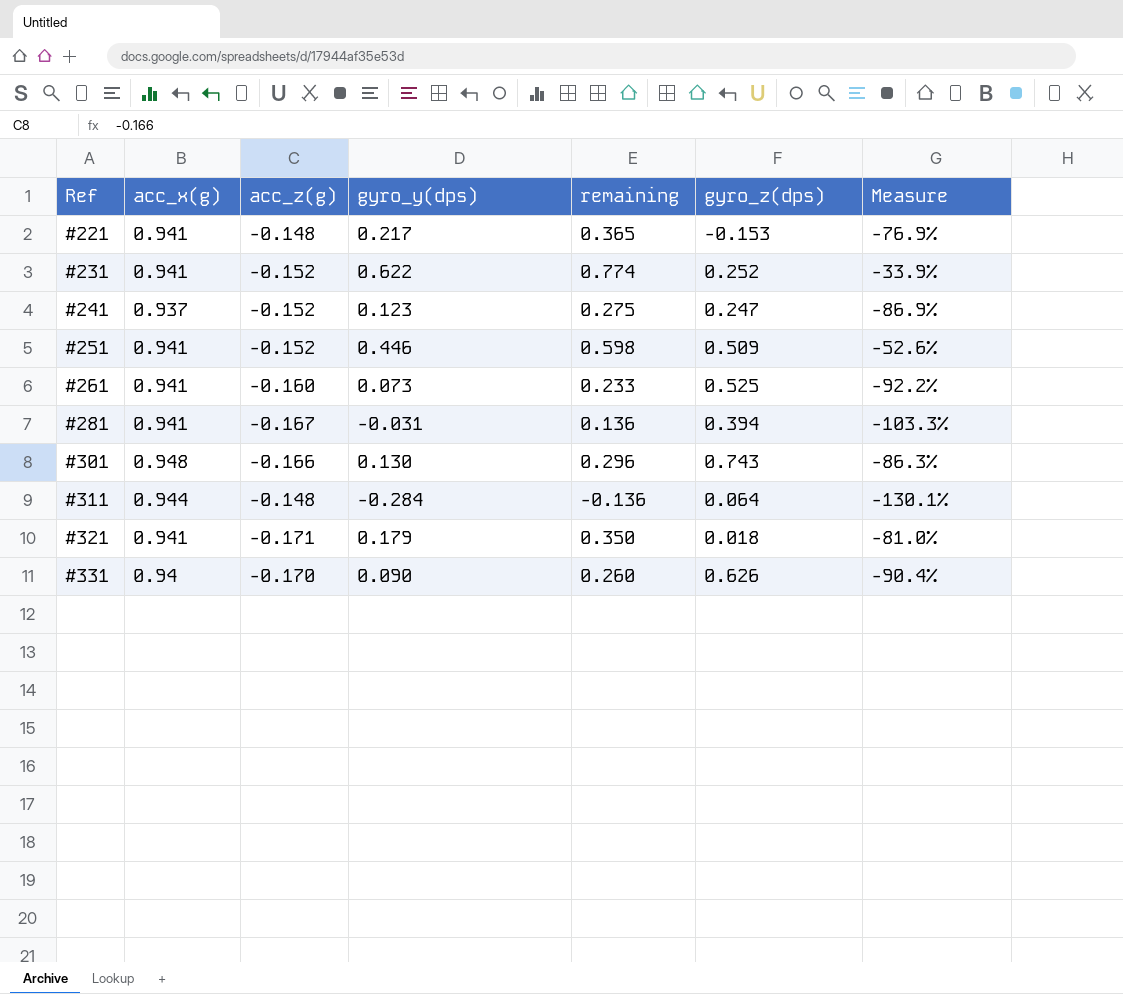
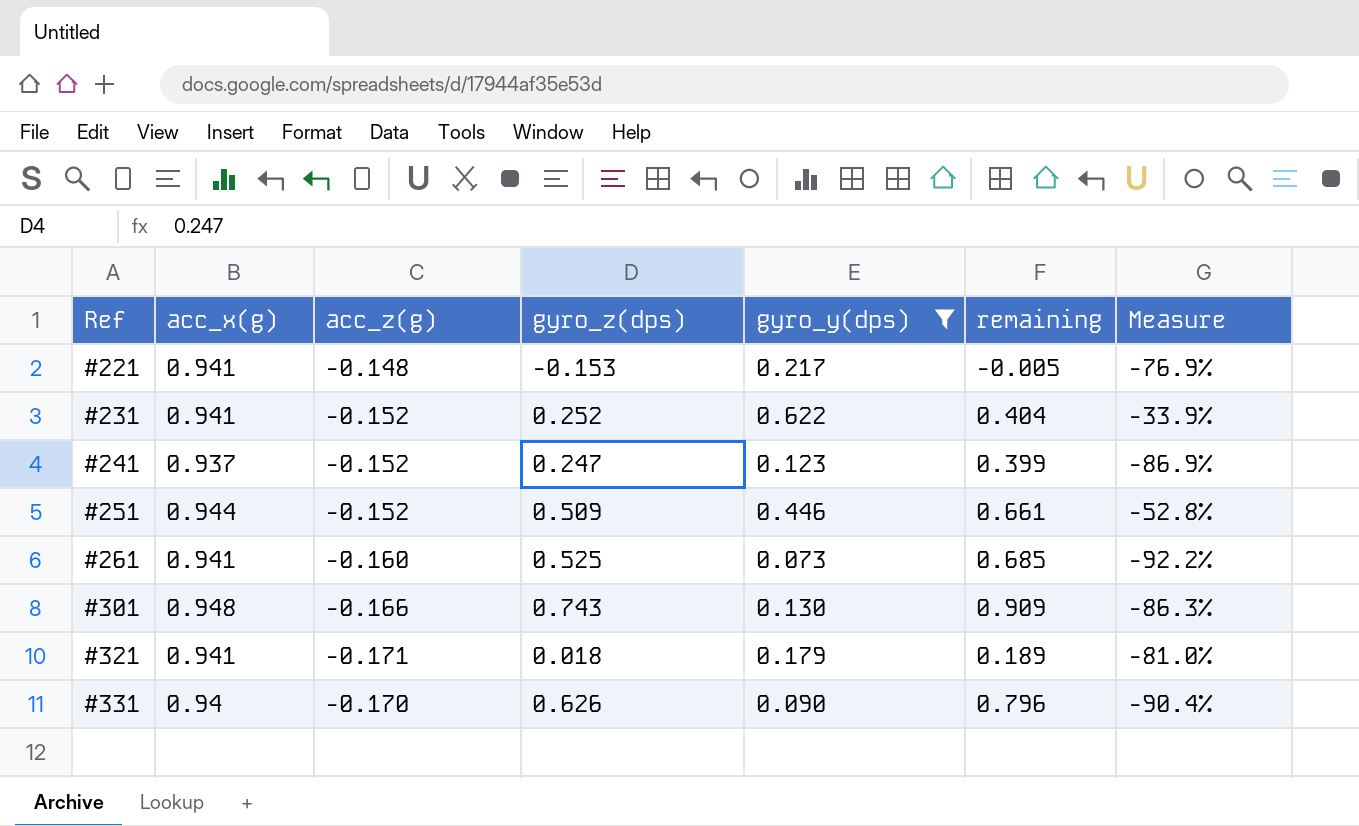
filter: none -> gyro_y(dps) >= 0.073
column gyro_z(dps) | position: 6 -> 4
column remaining | formula: [gyro_y(dps)] - [acc_z(g)] -> [gyro_z(dps)] - [acc_z(g)]
#251 | acc_x(g): 0.941 -> 0.944
#251 | Measure: -52.6% -> -52.8%

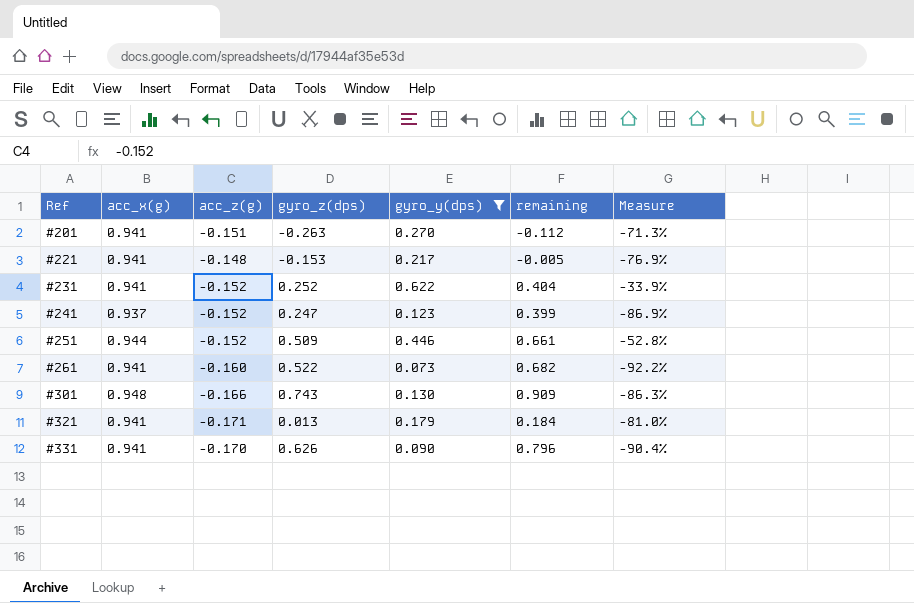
row #201: none -> 0.941 | -0.151 | -0.263 | 0.270 | -0.112 | -71.3%
#261 | gyro_z(dps): 0.525 -> 0.522
#261 | remaining: 0.685 -> 0.682
#321 | gyro_z(dps): 0.018 -> 0.013
#321 | remaining: 0.189 -> 0.184
#331 | acc_x(g): 0.94 -> 0.941

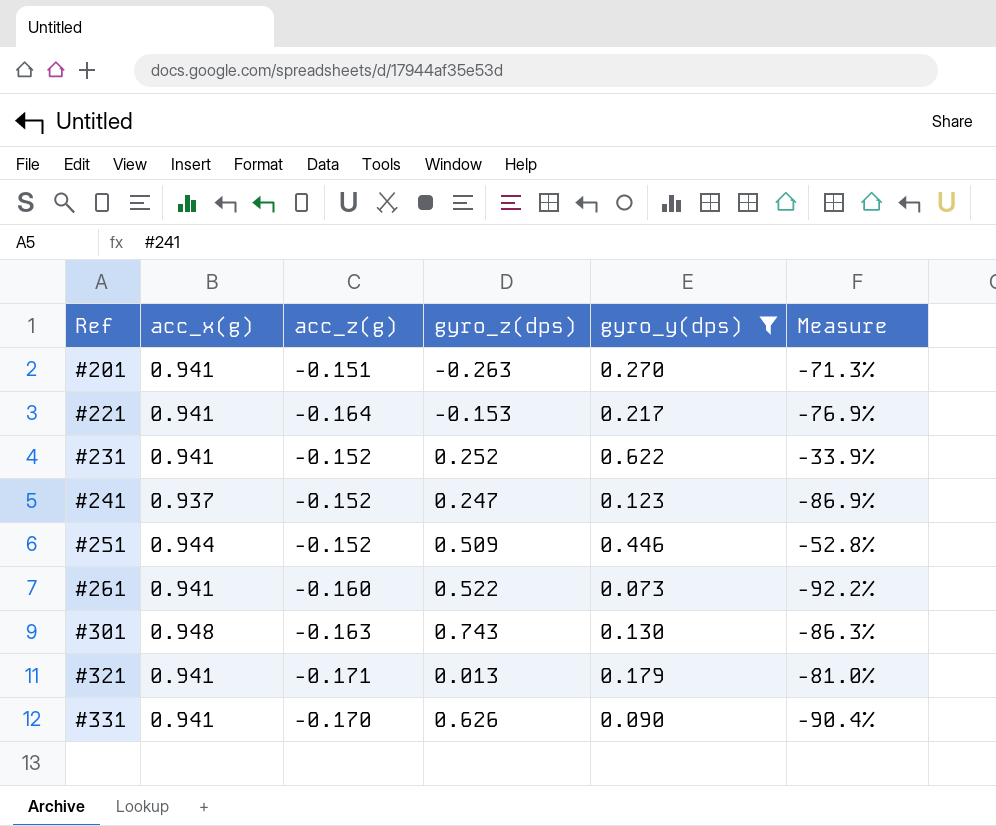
column remaining | formula: [gyro_z(dps)] - [acc_z(g)] -> none
#221 | acc_z(g): -0.148 -> -0.164
#301 | acc_z(g): -0.166 -> -0.163

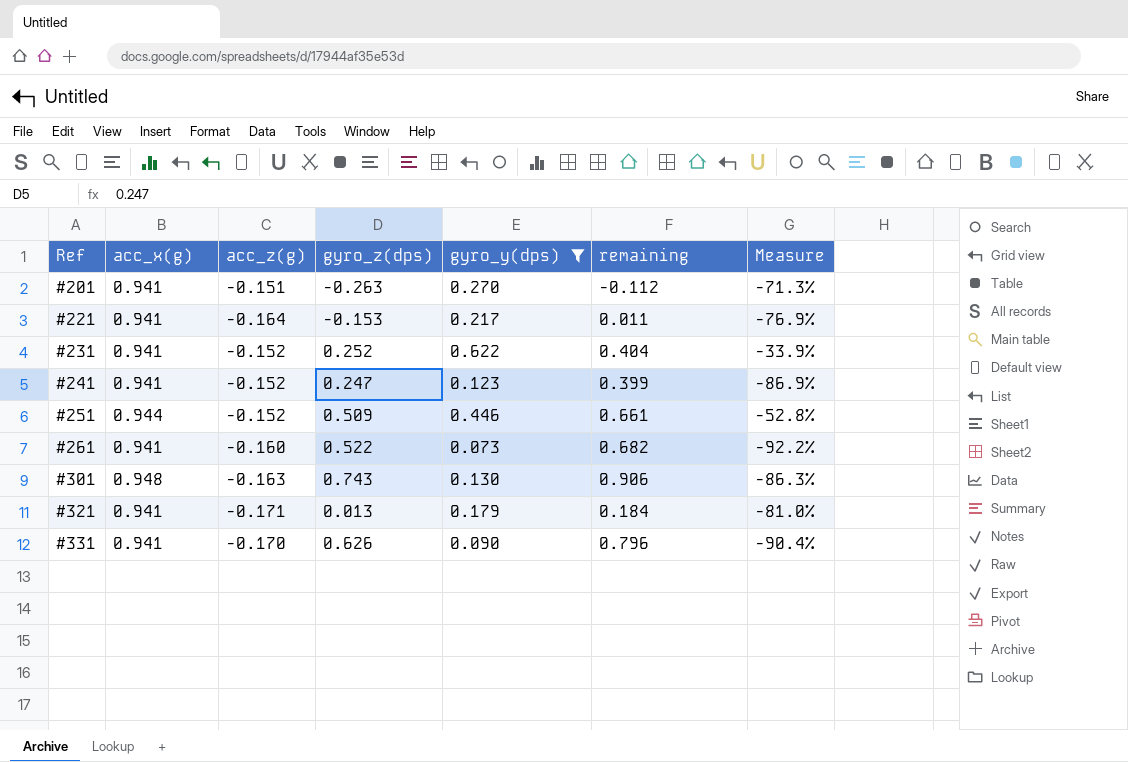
column remaining | formula: none -> [gyro_z(dps)] - [acc_z(g)]
#241 | acc_x(g): 0.937 -> 0.941

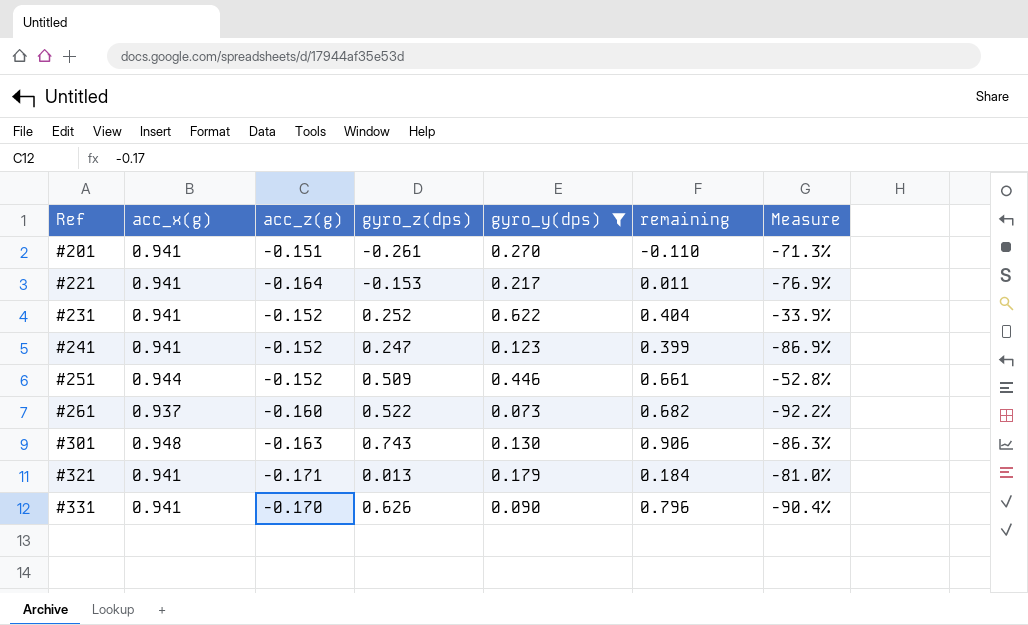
#201 | gyro_z(dps): -0.263 -> -0.261
#201 | remaining: -0.112 -> -0.110
#261 | acc_x(g): 0.941 -> 0.937

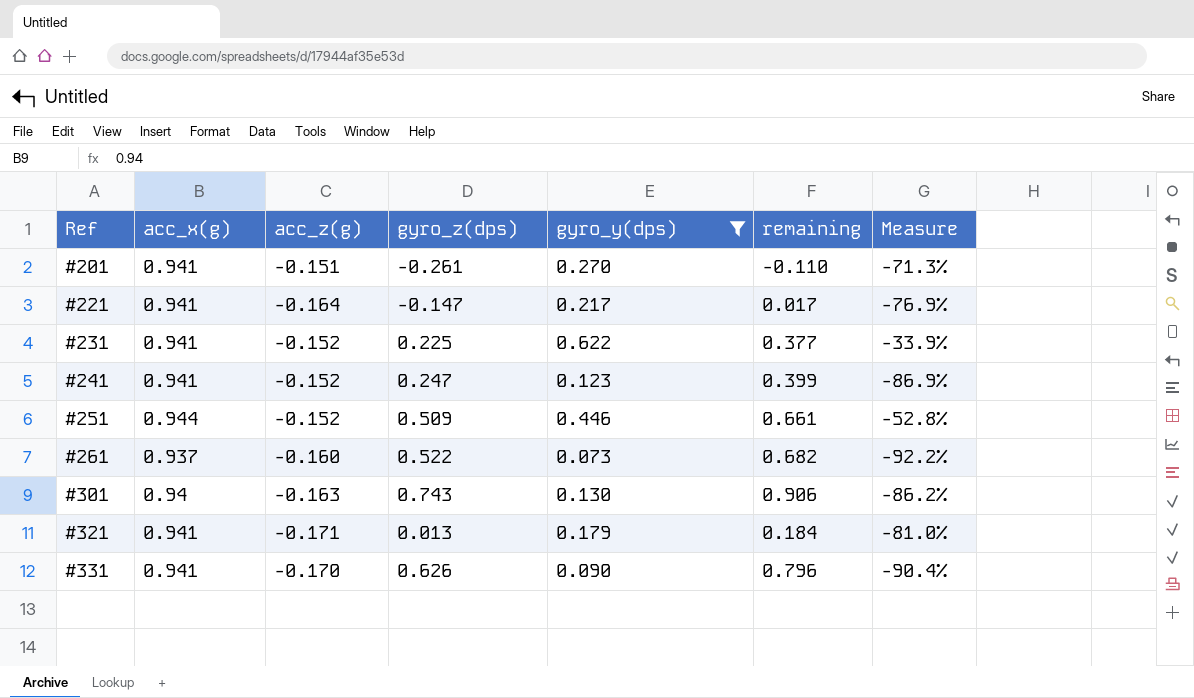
#221 | gyro_z(dps): -0.153 -> -0.147
#221 | remaining: 0.011 -> 0.017
#231 | gyro_z(dps): 0.252 -> 0.225
#231 | remaining: 0.404 -> 0.377
#301 | acc_x(g): 0.948 -> 0.94
#301 | Measure: -86.3% -> -86.2%

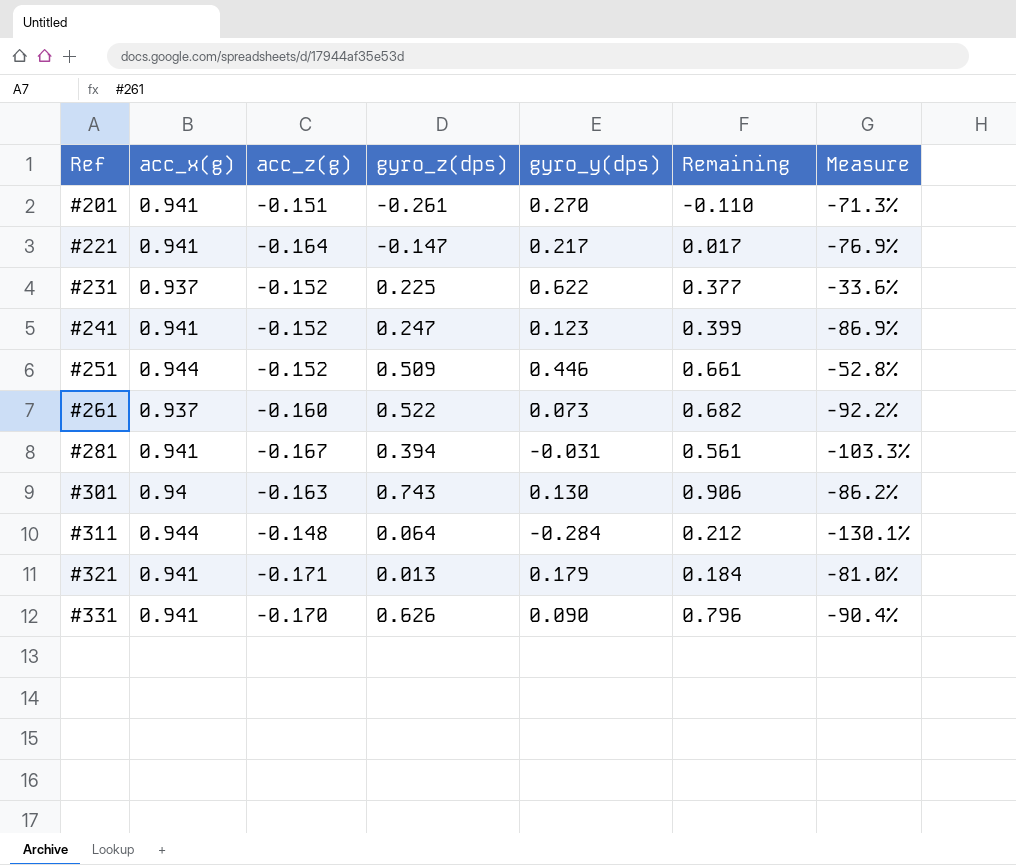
filter: gyro_y(dps) >= 0.073 -> none
column name: remaining -> Remaining
#231 | acc_x(g): 0.941 -> 0.937
#231 | Measure: -33.9% -> -33.6%

